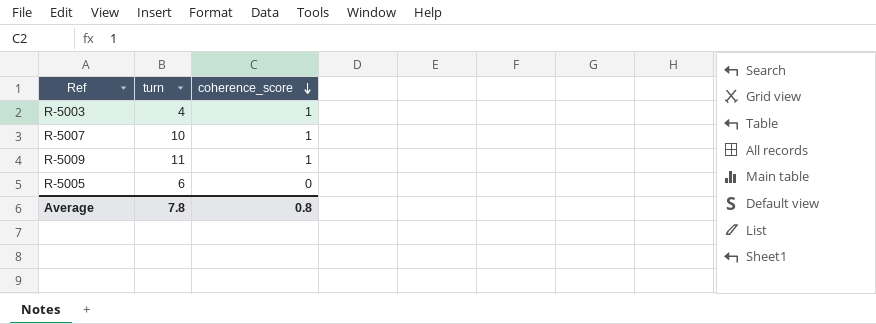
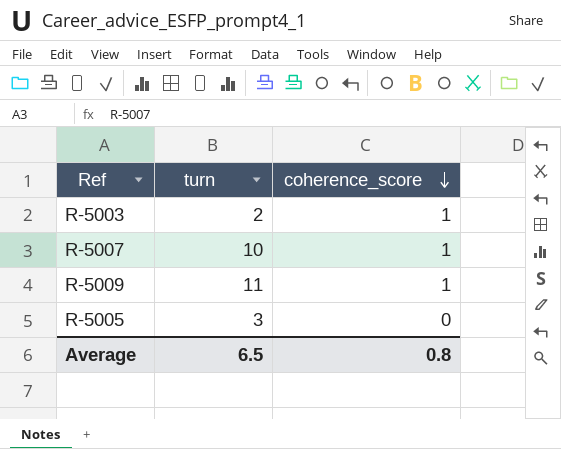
R-5003 | turn: 4 -> 2
R-5005 | turn: 6 -> 3
Average | turn: 7.8 -> 6.5

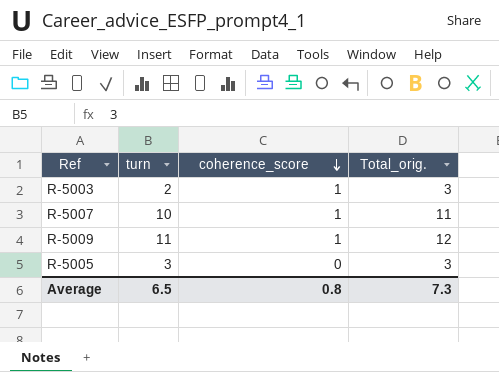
column Total_orig. | formula: none -> [turn] + [coherence_score]

